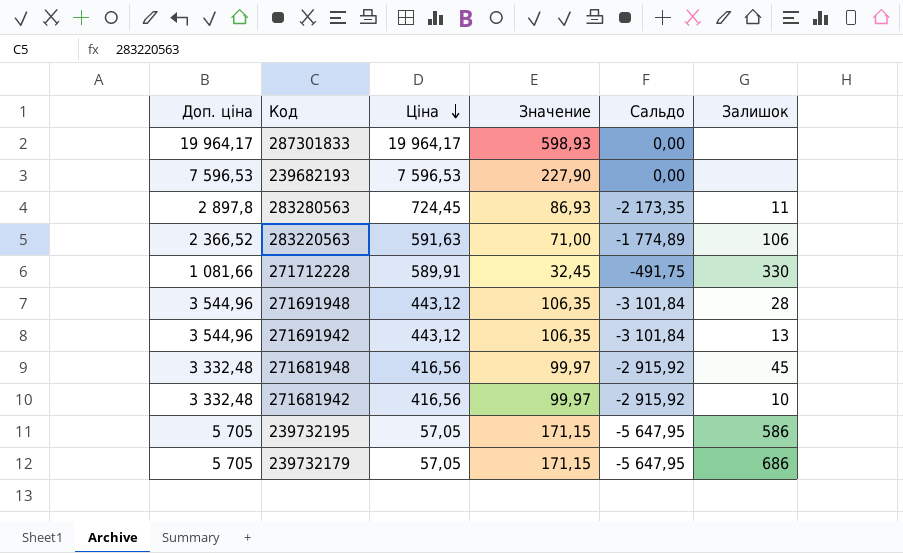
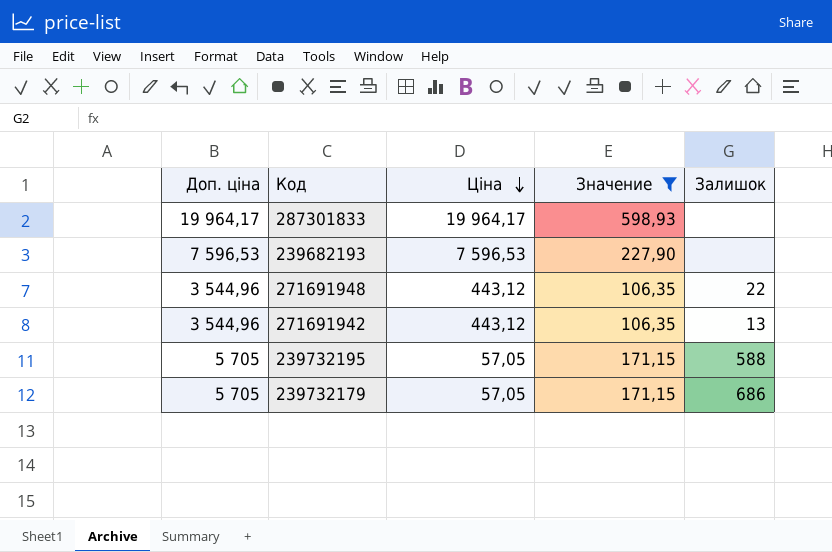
filter: none -> Значение >= 106,35
column Сальдо | formula: [Ціна] - [Доп. ціна] -> none
271691948 | Залишок: 28 -> 22
239732195 | Залишок: 586 -> 588

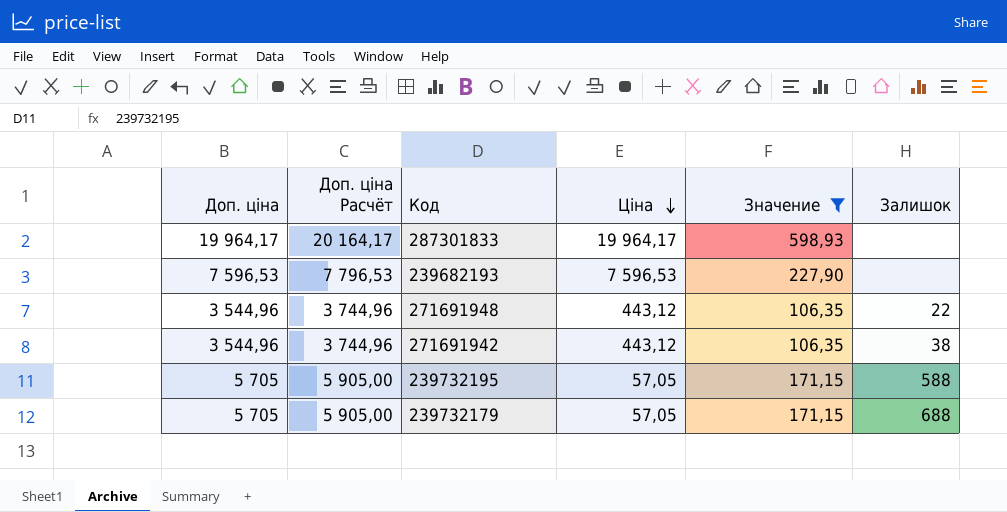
column Доп. ціна Расчёт | formula: none -> [Доп. ціна] + 200
271691942 | Залишок: 13 -> 38
239732179 | Залишок: 686 -> 688

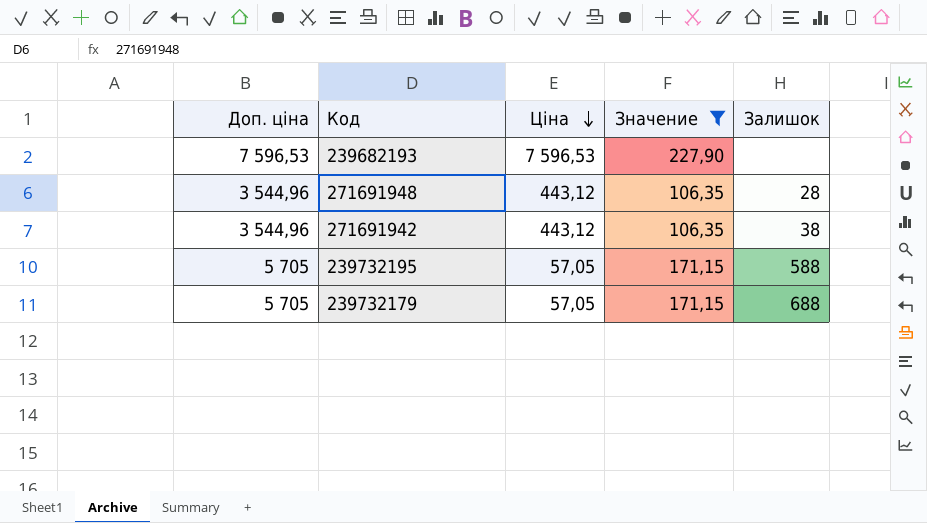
column Доп. ціна Расчёт | formula: [Доп. ціна] + 200 -> none
row 287301833: 19 964,17 | 20 164,17 | 19 964,17 | 598,93 | none -> none
271691948 | Залишок: 22 -> 28

